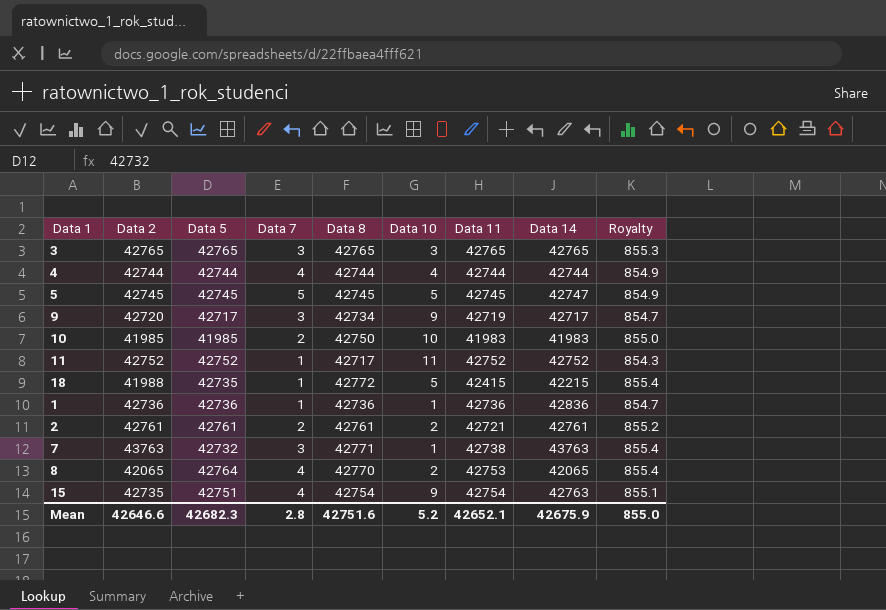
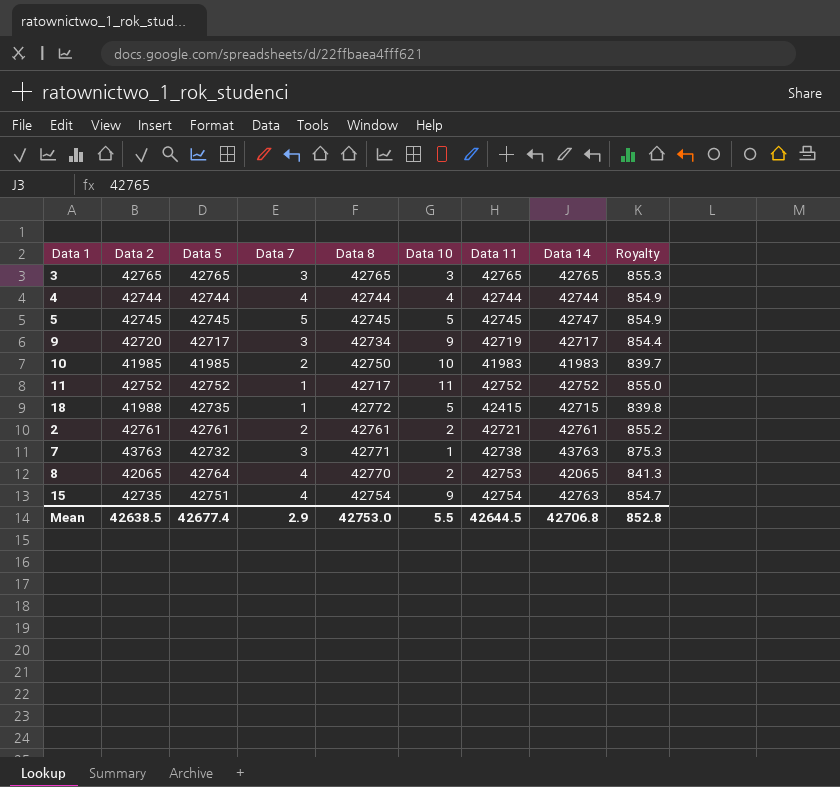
column Royalty | formula: [Data 8] * 0.02 -> [Data 2] * 0.02
row 1: 42736 | 42736 | 1 | 42736 | 1 | 42736 | 42836 | 854.7 -> none
18 | Data 14: 42215 -> 42715
Mean | Data 2: 42646.6 -> 42638.5
Mean | Data 5: 42682.3 -> 42677.4
Mean | Data 7: 2.8 -> 2.9
Mean | Data 8: 42751.6 -> 42753.0
Mean | Data 10: 5.2 -> 5.5
Mean | Data 11: 42652.1 -> 42644.5
Mean | Data 14: 42675.9 -> 42706.8
Mean | Royalty: 855.0 -> 852.8

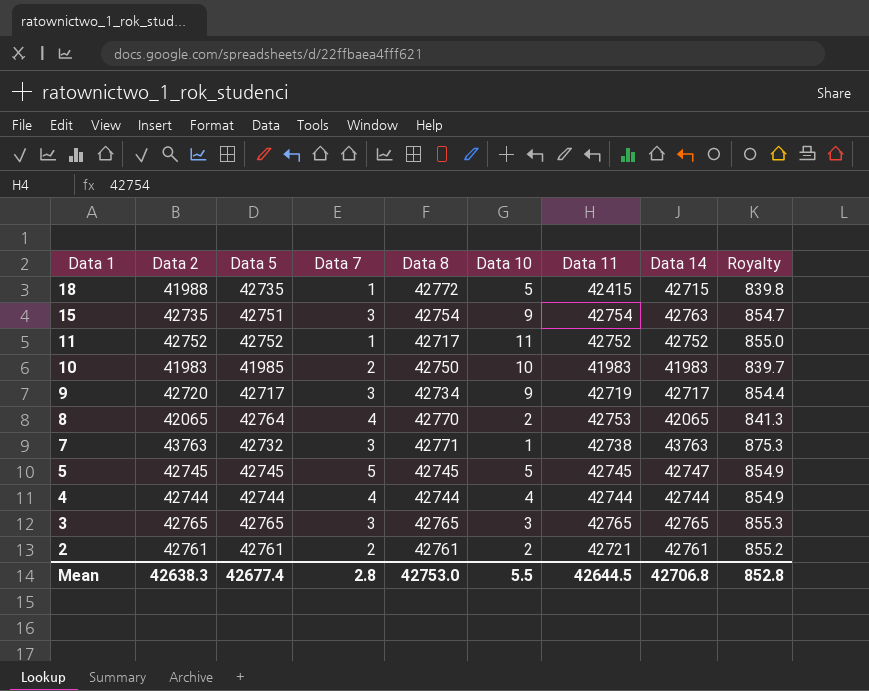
row order: none -> Data 1 descending
15 | Data 7: 4 -> 3
10 | Data 2: 41985 -> 41983
Mean | Data 2: 42638.5 -> 42638.3
Mean | Data 7: 2.9 -> 2.8

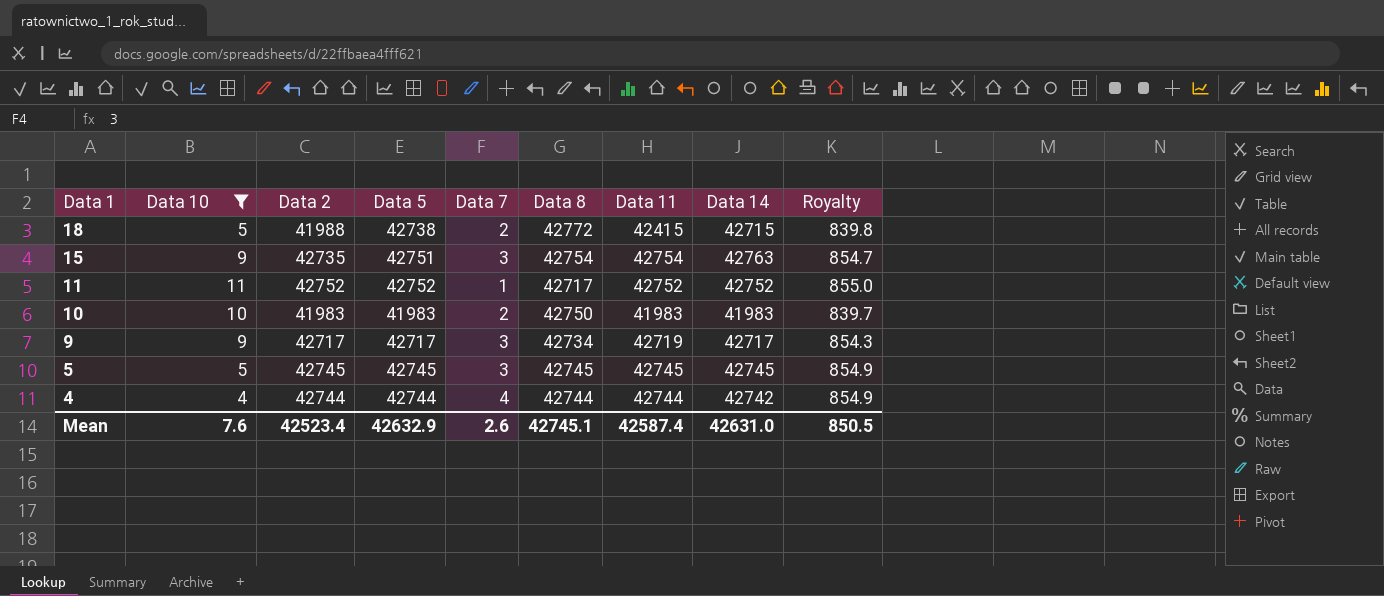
filter: none -> Data 10 >= 4
column Data 10 | position: 6 -> 2
18 | Data 5: 42735 -> 42738
18 | Data 7: 1 -> 2
10 | Data 5: 41985 -> 41983
9 | Data 2: 42720 -> 42717
9 | Royalty: 854.4 -> 854.3
5 | Data 7: 5 -> 3
5 | Data 14: 42747 -> 42745
4 | Data 14: 42744 -> 42742
Mean | Data 10: 5.5 -> 7.6
Mean | Data 2: 42638.3 -> 42523.4
Mean | Data 5: 42677.4 -> 42632.9
Mean | Data 7: 2.8 -> 2.6
Mean | Data 8: 42753.0 -> 42745.1
Mean | Data 11: 42644.5 -> 42587.4
Mean | Data 14: 42706.8 -> 42631.0
Mean | Royalty: 852.8 -> 850.5

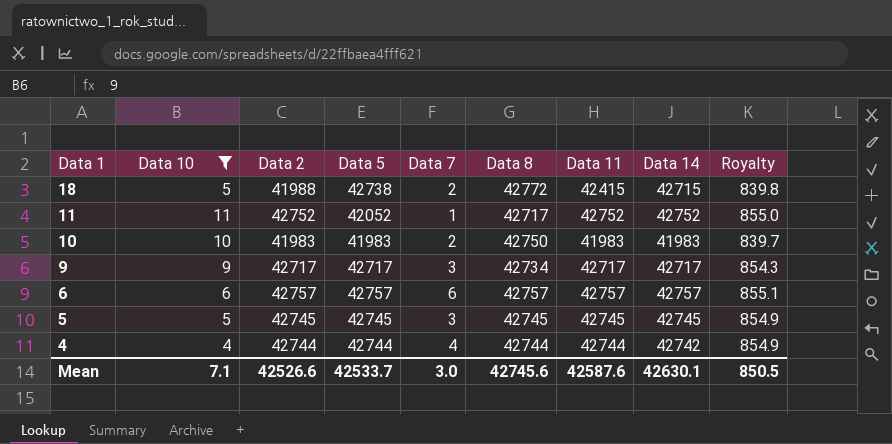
row 15: 9 | 42735 | 42751 | 3 | 42754 | 42754 | 42763 | 854.7 -> none
11 | Data 5: 42752 -> 42052
9 | Data 11: 42719 -> 42717
row 6: none -> 6 | 42757 | 42757 | 6 | 42757 | 42757 | 42757 | 855.1
Mean | Data 10: 7.6 -> 7.1
Mean | Data 2: 42523.4 -> 42526.6
Mean | Data 5: 42632.9 -> 42533.7
Mean | Data 7: 2.6 -> 3.0
Mean | Data 8: 42745.1 -> 42745.6
Mean | Data 11: 42587.4 -> 42587.6
Mean | Data 14: 42631.0 -> 42630.1

